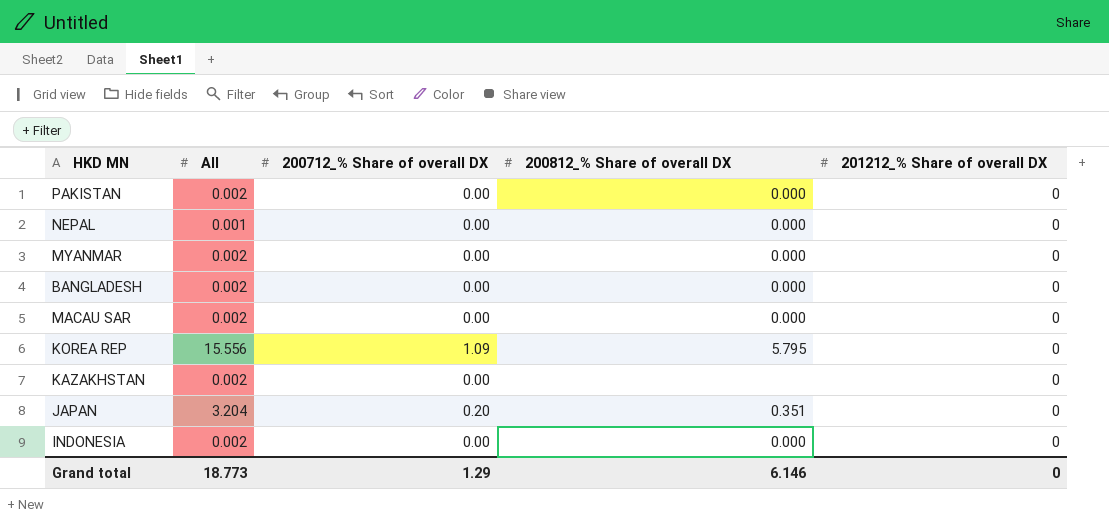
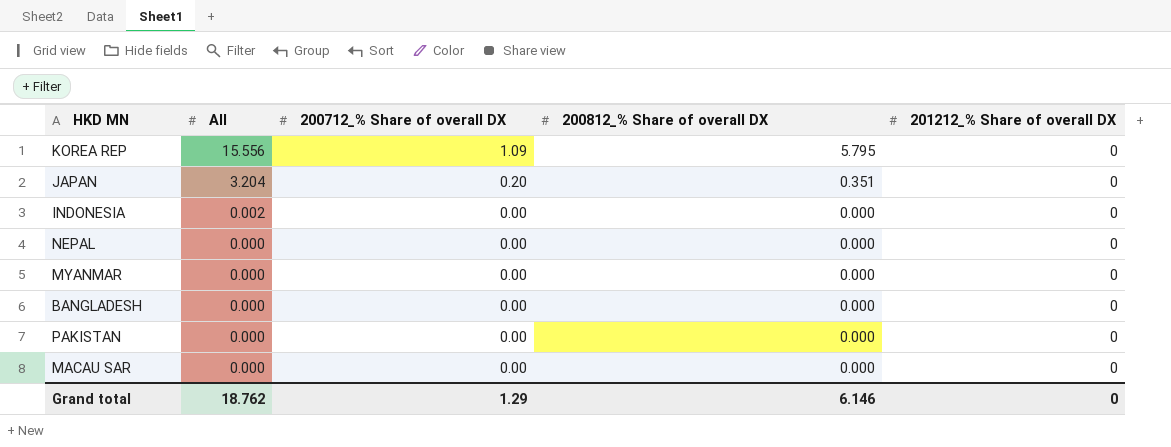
row order: none -> All descending
row KAZAKHSTAN: 0.002 | 0.00 | none | 0 -> none
NEPAL | All: 0.001 -> 0.000
MYANMAR | All: 0.002 -> 0.000
BANGLADESH | All: 0.002 -> 0.000
PAKISTAN | All: 0.002 -> 0.000
MACAU SAR | All: 0.002 -> 0.000
Grand total | All: 18.773 -> 18.762

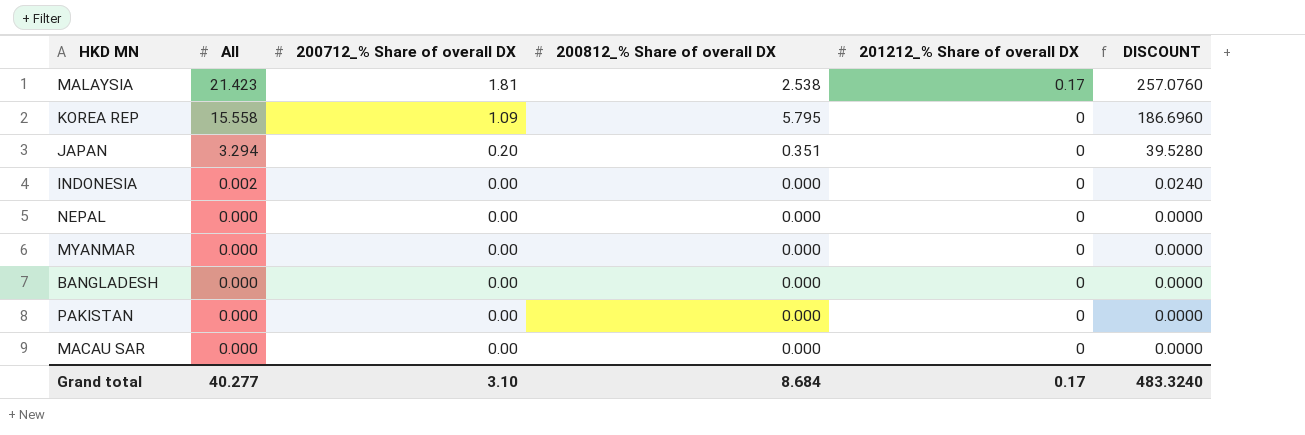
column DISCOUNT | formula: none -> [All] * 12
row MALAYSIA: none -> 21.423 | 1.81 | 2.538 | 0.17 | 257.0760
KOREA REP | All: 15.556 -> 15.558
JAPAN | All: 3.204 -> 3.294
Grand total | All: 18.762 -> 40.277
Grand total | 200712_% Share of overall DX: 1.29 -> 3.10
Grand total | 200812_% Share of overall DX: 6.146 -> 8.684
Grand total | 201212_% Share of overall DX: 0 -> 0.17

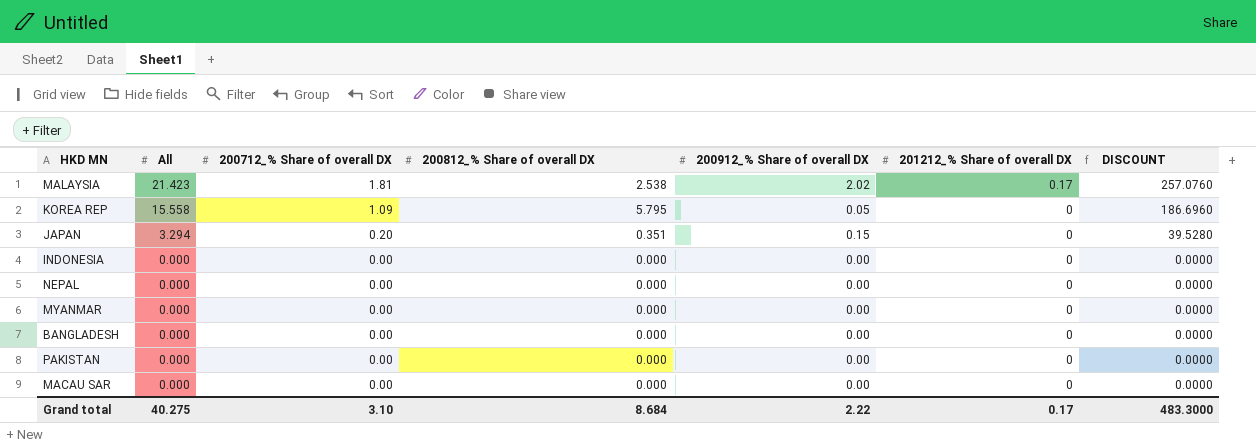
column 200912_% Share of overall DX | position: none -> 5
INDONESIA | All: 0.002 -> 0.000
INDONESIA | DISCOUNT: 0.0240 -> 0.0000
Grand total | All: 40.277 -> 40.275
Grand total | DISCOUNT: 483.3240 -> 483.3000

